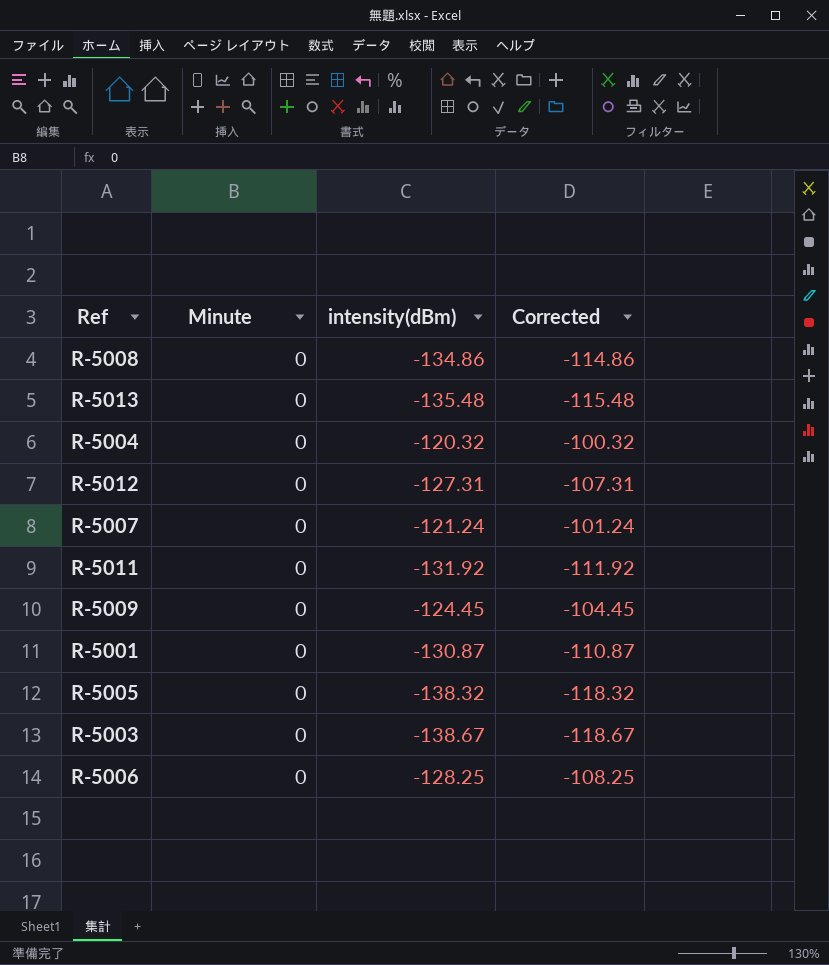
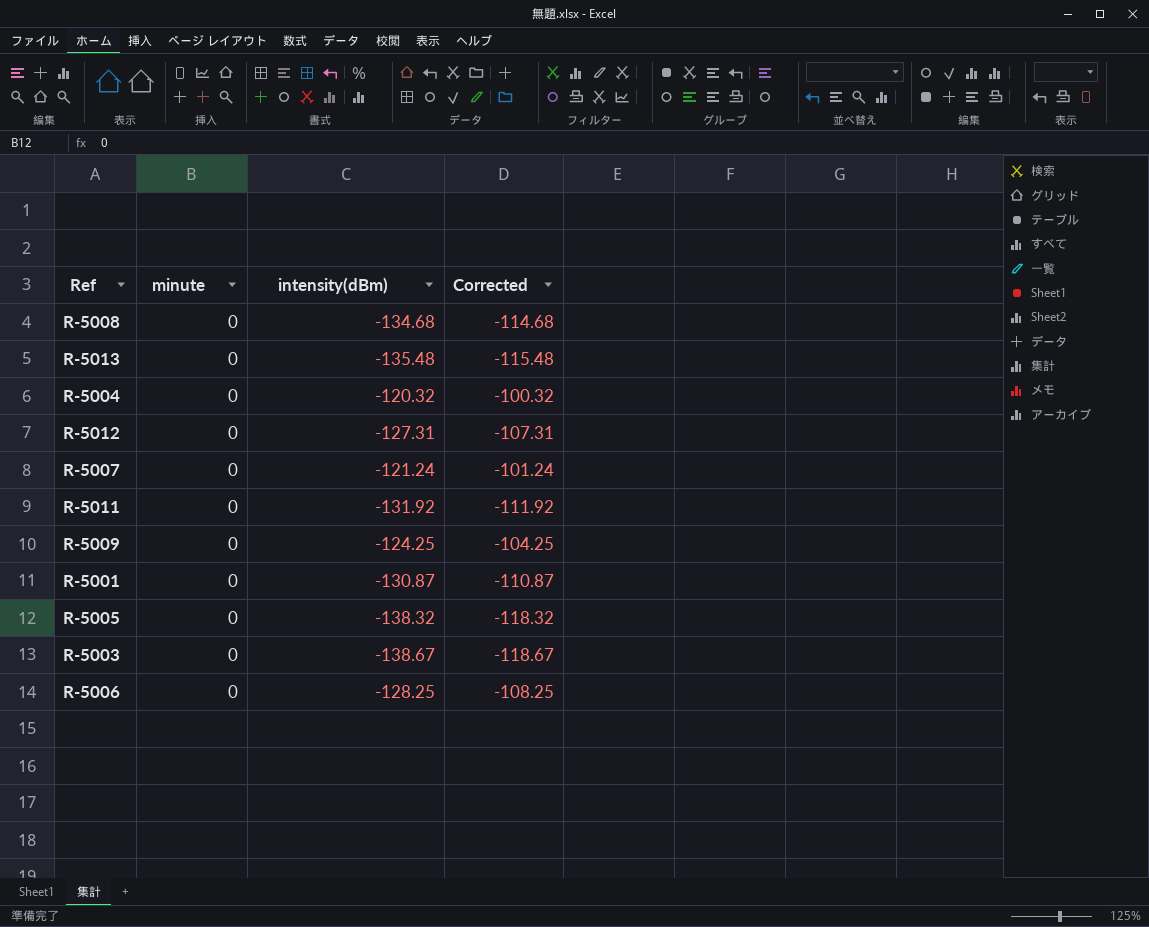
column name: Minute -> minute
R-5008 | intensity(dBm): -134.86 -> -134.68
R-5008 | Corrected: -114.86 -> -114.68
R-5009 | intensity(dBm): -124.45 -> -124.25
R-5009 | Corrected: -104.45 -> -104.25

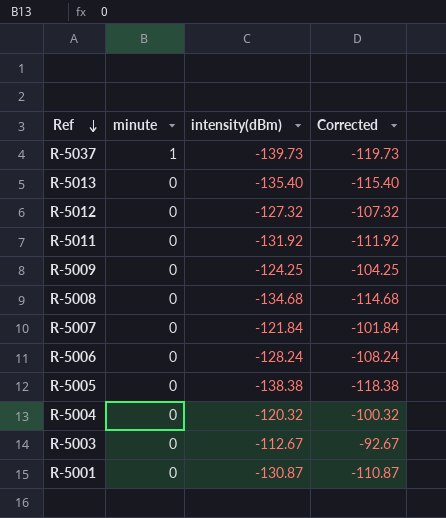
row order: none -> Ref descending
row R-5037: none -> 1 | -139.73 | -119.73
R-5013 | intensity(dBm): -135.48 -> -135.40
R-5013 | Corrected: -115.48 -> -115.40
R-5012 | intensity(dBm): -127.31 -> -127.32
R-5012 | Corrected: -107.31 -> -107.32
R-5007 | intensity(dBm): -121.24 -> -121.84
R-5007 | Corrected: -101.24 -> -101.84
R-5006 | intensity(dBm): -128.25 -> -128.24
R-5006 | Corrected: -108.25 -> -108.24
R-5005 | intensity(dBm): -138.32 -> -138.38
R-5005 | Corrected: -118.32 -> -118.38
R-5003 | intensity(dBm): -138.67 -> -112.67
R-5003 | Corrected: -118.67 -> -92.67

